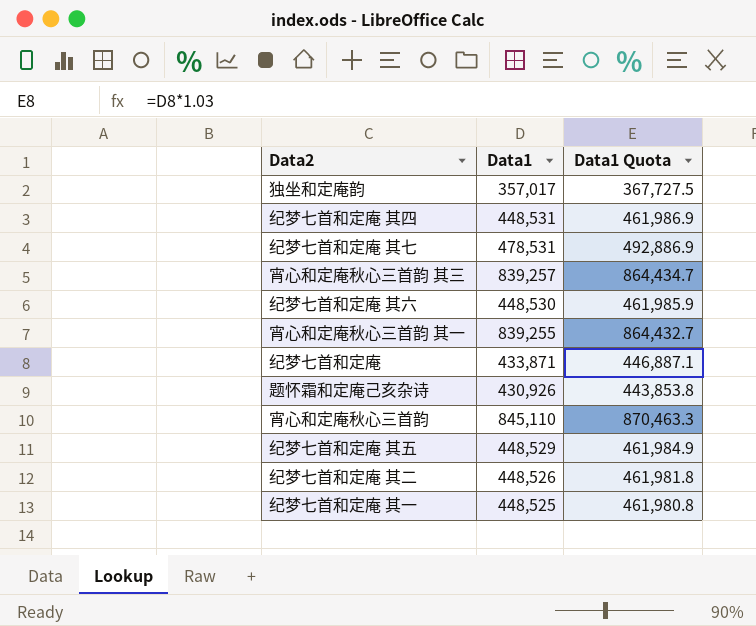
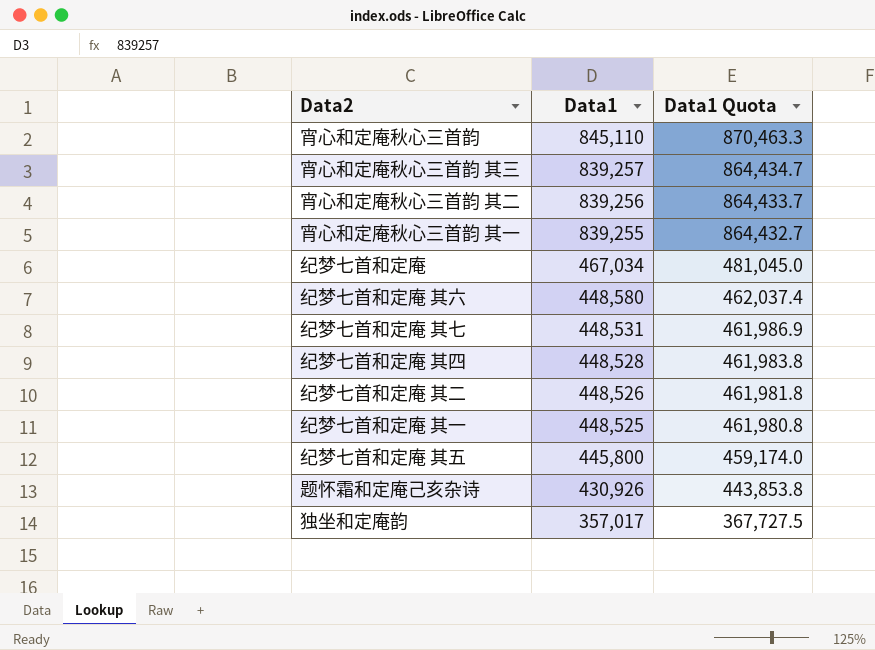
row order: none -> Data1 descending
row 宵心和定庵秋心三首韵 其二: none -> 839,256 | 864,433.7
纪梦七首和定庵 | Data1: 433,871 -> 467,034
纪梦七首和定庵 | Data1 Quota: 446,887.1 -> 481,045.0
纪梦七首和定庵 其六 | Data1: 448,530 -> 448,580
纪梦七首和定庵 其六 | Data1 Quota: 461,985.9 -> 462,037.4
纪梦七首和定庵 其七 | Data1: 478,531 -> 448,531
纪梦七首和定庵 其七 | Data1 Quota: 492,886.9 -> 461,986.9
纪梦七首和定庵 其四 | Data1: 448,531 -> 448,528
纪梦七首和定庵 其四 | Data1 Quota: 461,986.9 -> 461,983.8
纪梦七首和定庵 其五 | Data1: 448,529 -> 445,800
纪梦七首和定庵 其五 | Data1 Quota: 461,984.9 -> 459,174.0

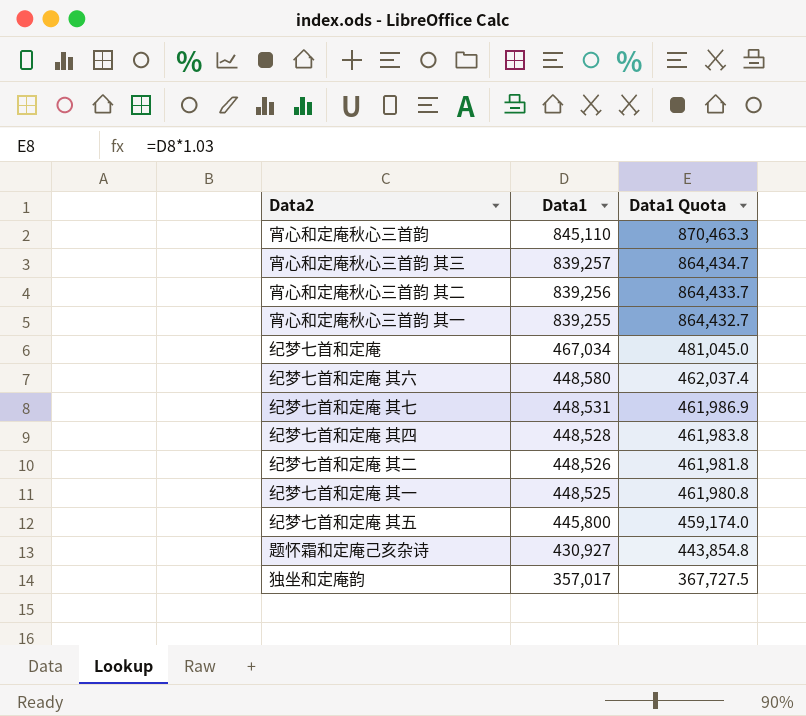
题怀霜和定庵己亥杂诗 | Data1: 430,926 -> 430,927
题怀霜和定庵己亥杂诗 | Data1 Quota: 443,853.8 -> 443,854.8

